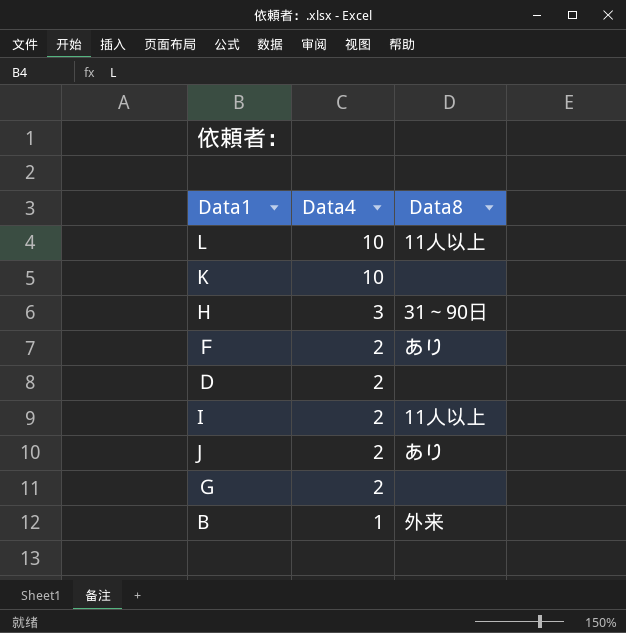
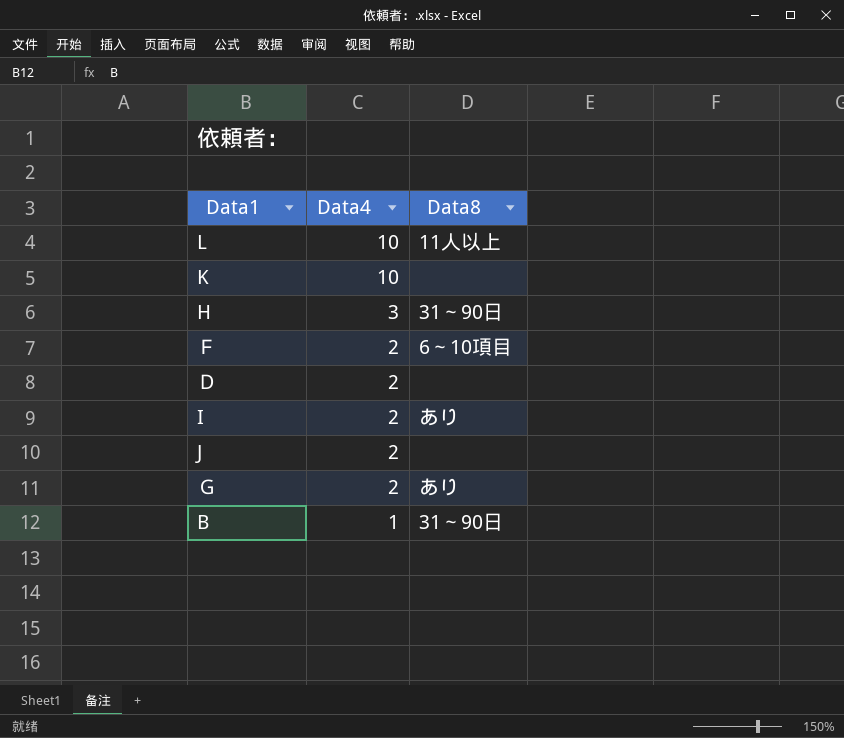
Ｆ | Data8: あり -> 6～10項目
I | Data8: 11人以上 -> あり
J | Data8: あり -> none
Ｇ | Data8: none -> あり
B | Data8: 外来 -> 31～90日

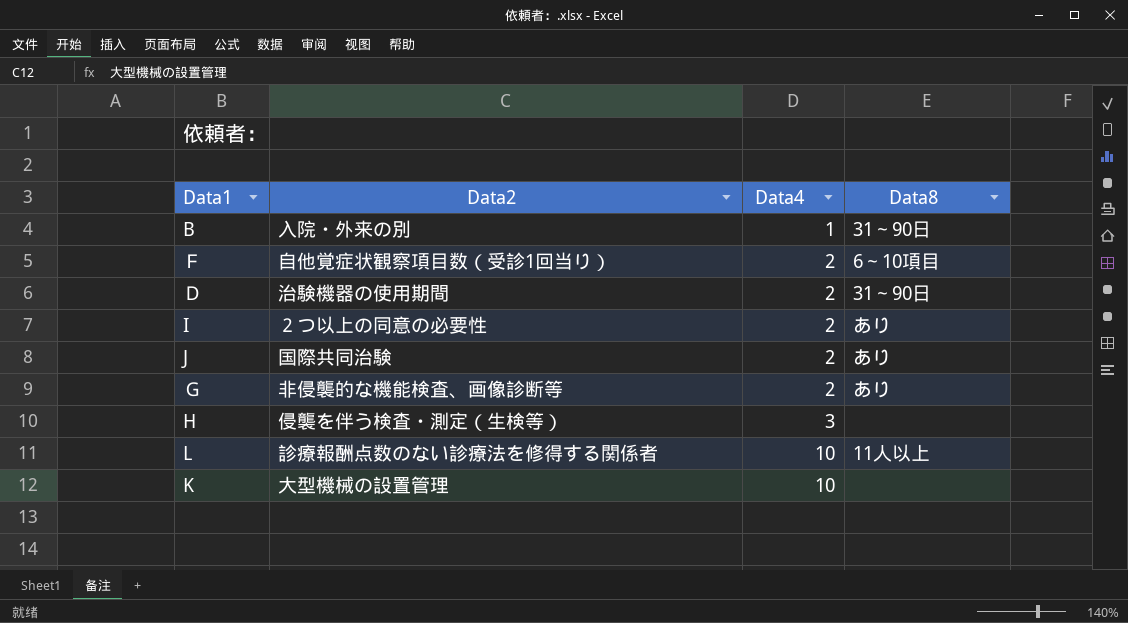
row order: Data4 descending -> Data4 ascending
column Data2 | position: none -> 2
Ｄ | Data8: none -> 31～90日
J | Data8: none -> あり
H | Data8: 31～90日 -> none

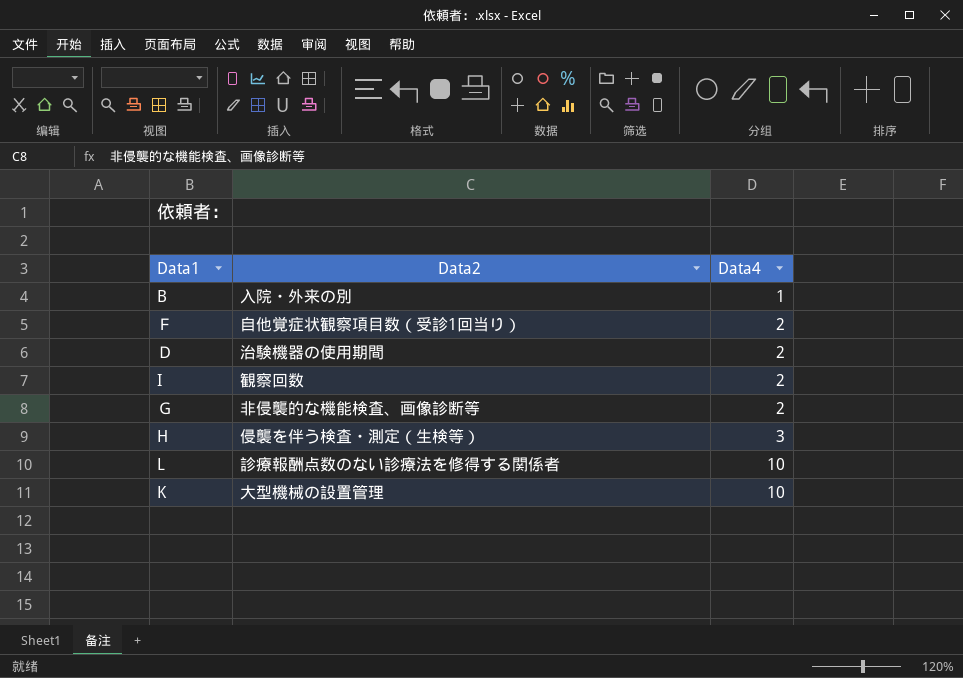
column Data8 | position: 4 -> none
row J: 国際共同治験 | 2 | あり -> none
I | Data2: ２つ以上の同意の必要性 -> 観察回数

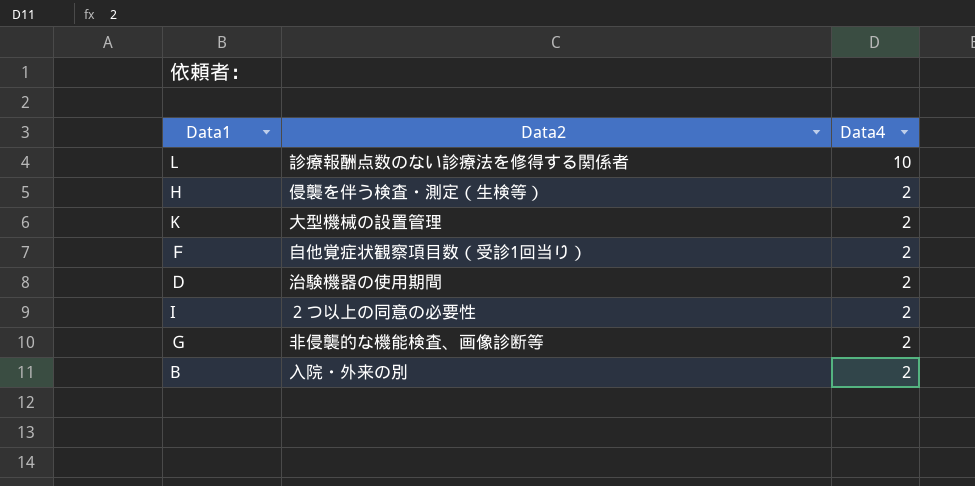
row order: Data4 ascending -> Data4 descending
H | Data4: 3 -> 2
K | Data4: 10 -> 2
I | Data2: 観察回数 -> ２つ以上の同意の必要性
B | Data4: 1 -> 2

